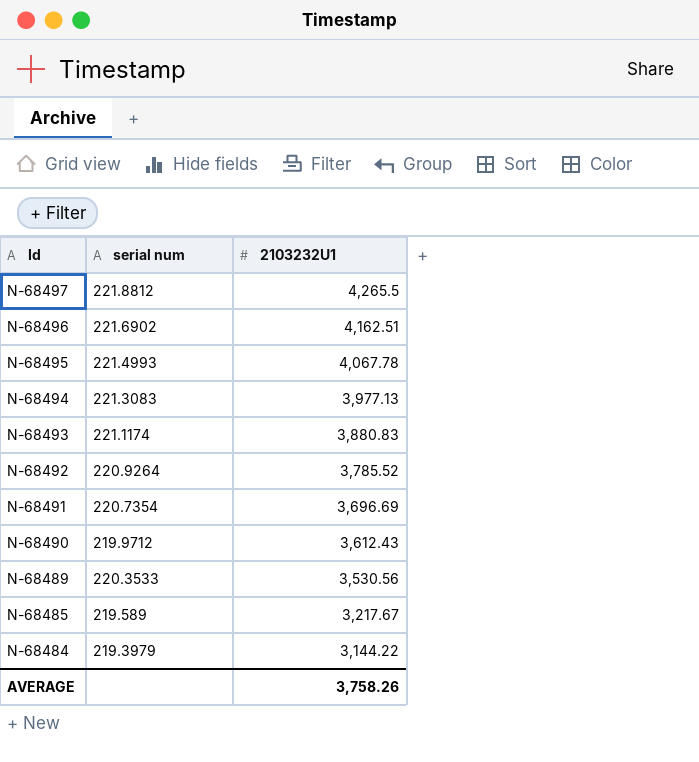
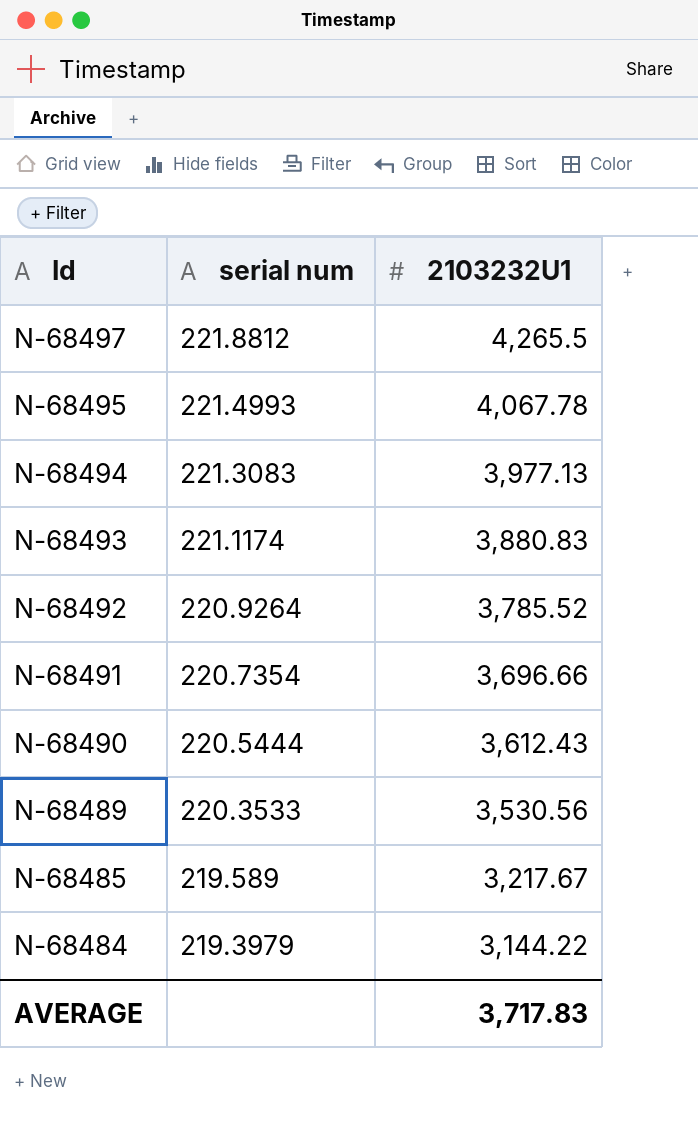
row N-68496: 221.6902 | 4,162.51 -> none
N-68491 | 2103232U1: 3,696.69 -> 3,696.66
N-68490 | serial num: 219.9712 -> 220.5444
AVERAGE | 2103232U1: 3,758.26 -> 3,717.83

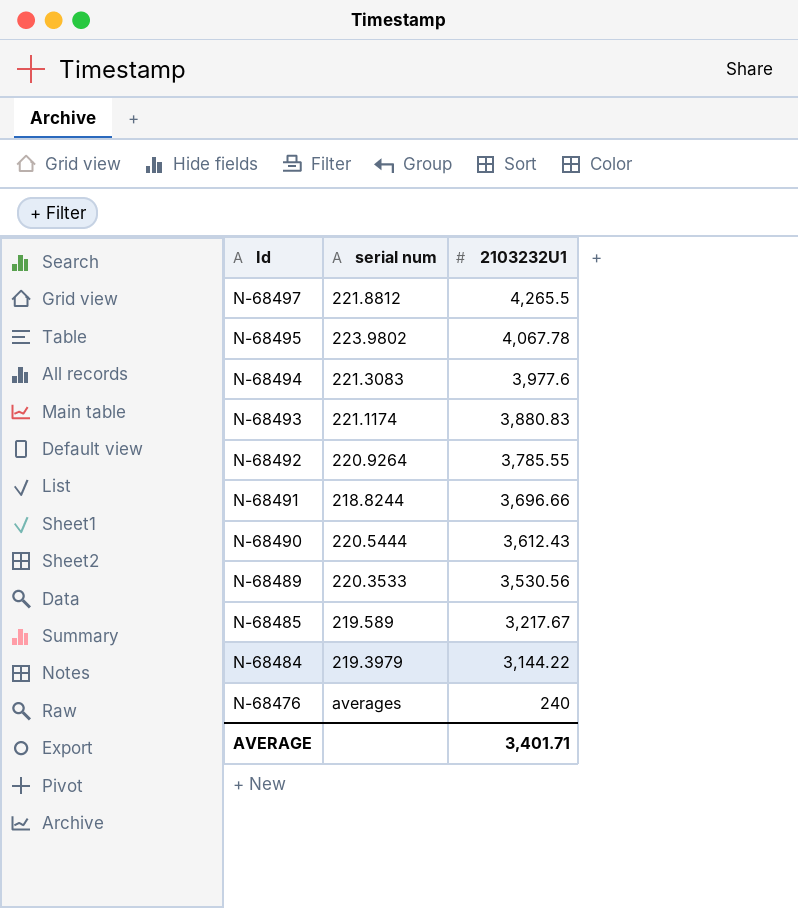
N-68495 | serial num: 221.4993 -> 223.9802
N-68494 | 2103232U1: 3,977.13 -> 3,977.6
N-68492 | 2103232U1: 3,785.52 -> 3,785.55
N-68491 | serial num: 220.7354 -> 218.8244
row N-68476: none -> averages | 240
AVERAGE | 2103232U1: 3,717.83 -> 3,401.71

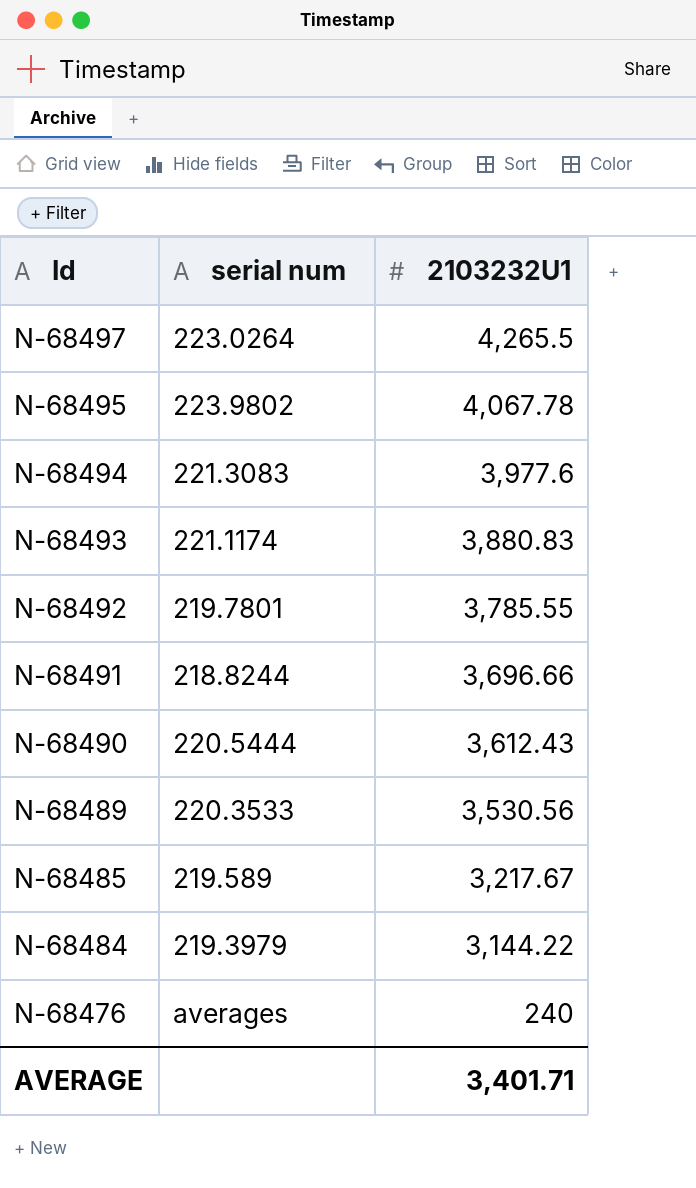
N-68497 | serial num: 221.8812 -> 223.0264
N-68492 | serial num: 220.9264 -> 219.7801

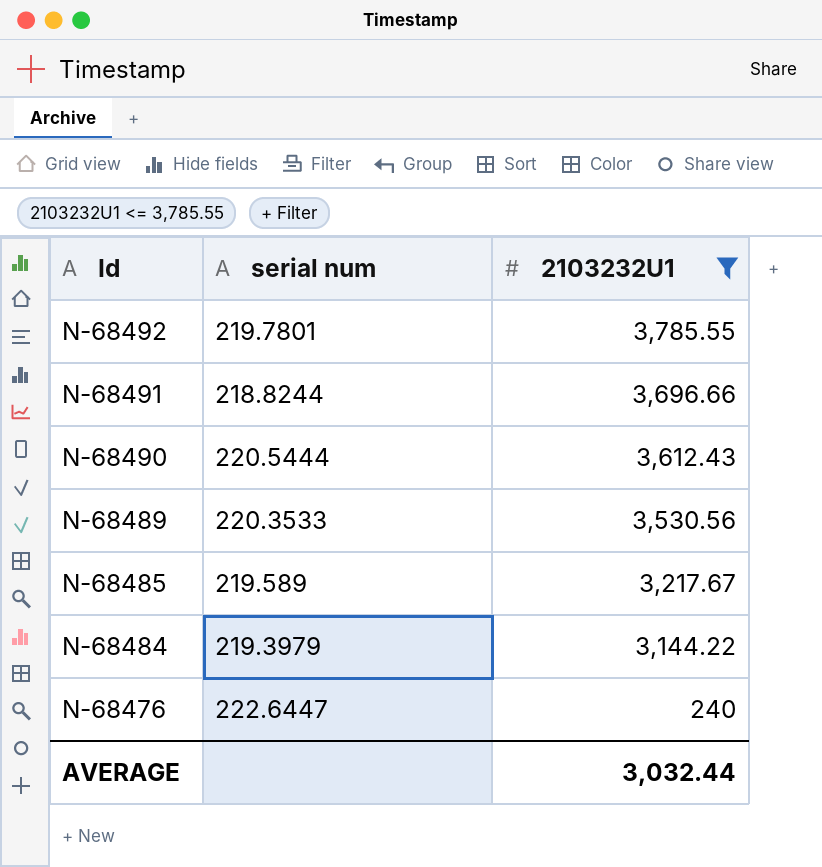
filter: none -> 2103232U1 <= 3,785.55
N-68476 | serial num: averages -> 222.6447
AVERAGE | 2103232U1: 3,401.71 -> 3,032.44

